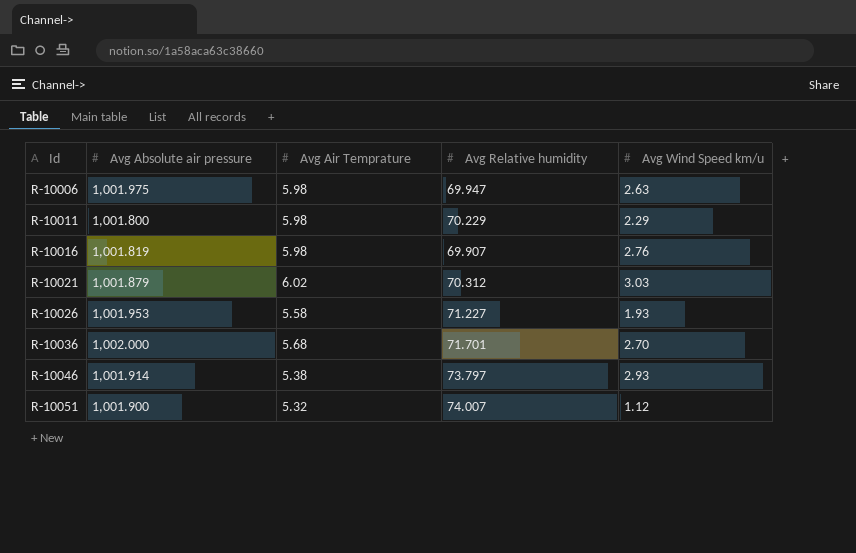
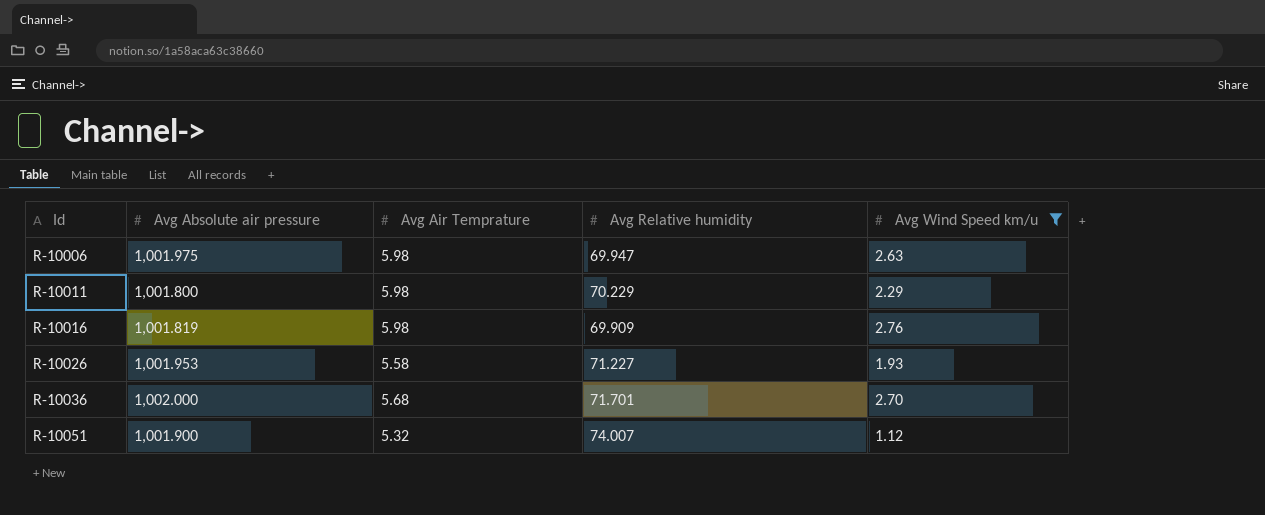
filter: none -> Avg Wind Speed km/u <= 2.76
R-10016 | Avg Relative humidity: 69.907 -> 69.909

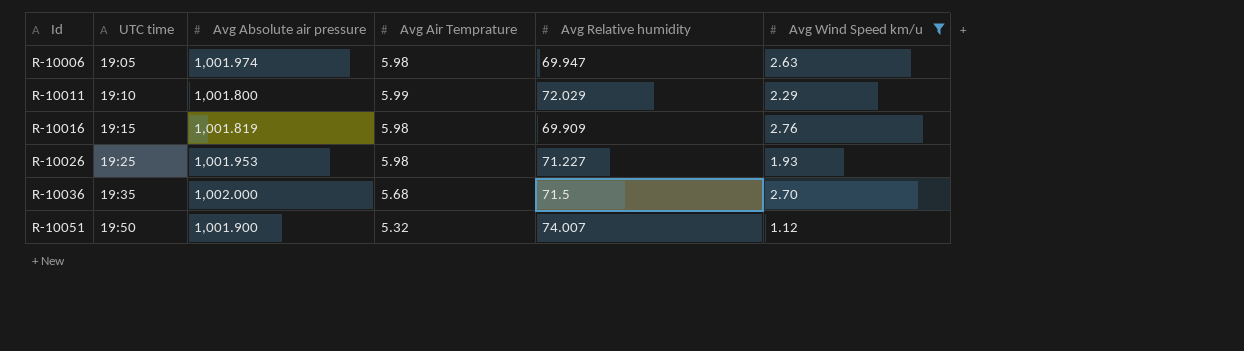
column UTC time | position: none -> 2
R-10006 | Avg Absolute air pressure: 1,001.975 -> 1,001.974
R-10011 | Avg Air Temprature: 5.98 -> 5.99
R-10011 | Avg Relative humidity: 70.229 -> 72.029
R-10026 | Avg Air Temprature: 5.58 -> 5.98
R-10036 | Avg Relative humidity: 71.701 -> 71.5

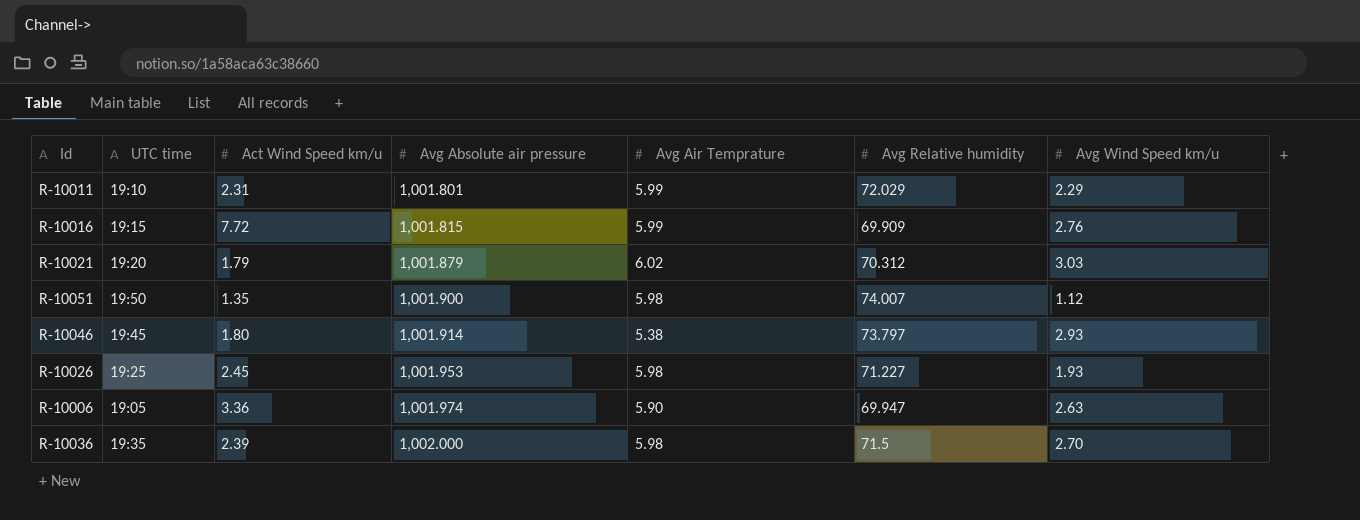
filter: Avg Wind Speed km/u <= 2.76 -> none
row order: Id ascending -> Avg Absolute air pressure ascending
column Act Wind Speed km/u | position: none -> 3
R-10011 | Avg Absolute air pressure: 1,001.800 -> 1,001.801
R-10016 | Avg Absolute air pressure: 1,001.819 -> 1,001.815
R-10016 | Avg Air Temprature: 5.98 -> 5.99
R-10051 | Avg Air Temprature: 5.32 -> 5.98
R-10006 | Avg Air Temprature: 5.98 -> 5.90
R-10036 | Avg Air Temprature: 5.68 -> 5.98

